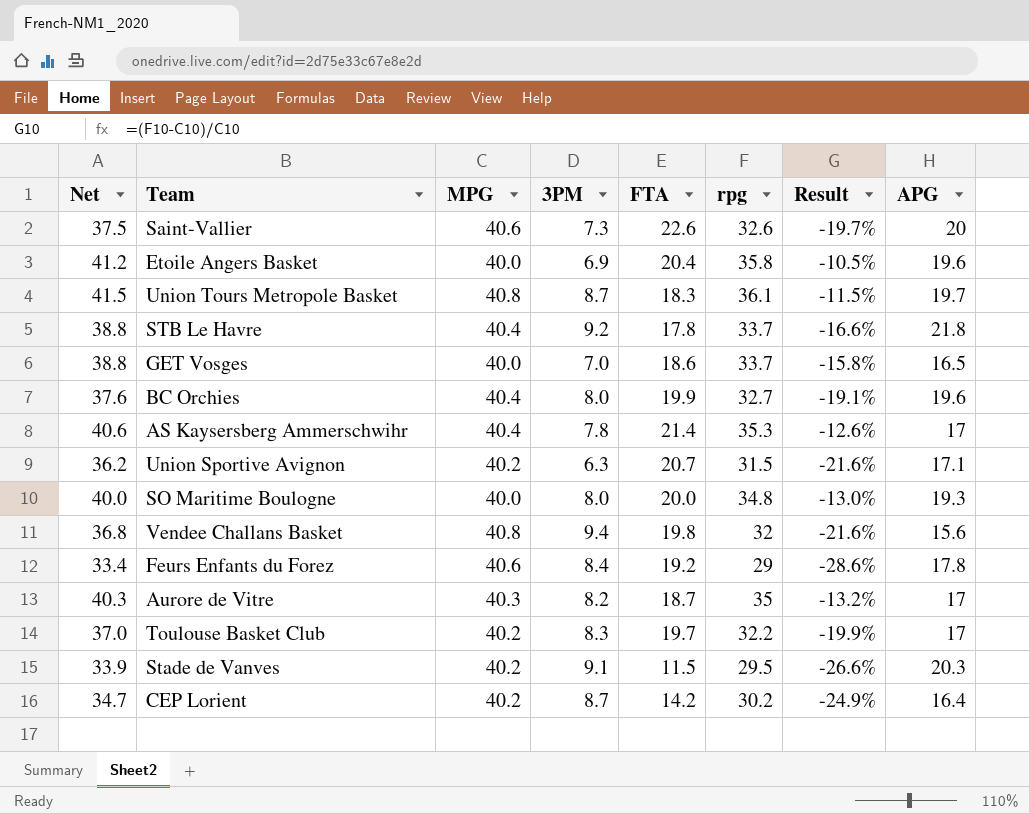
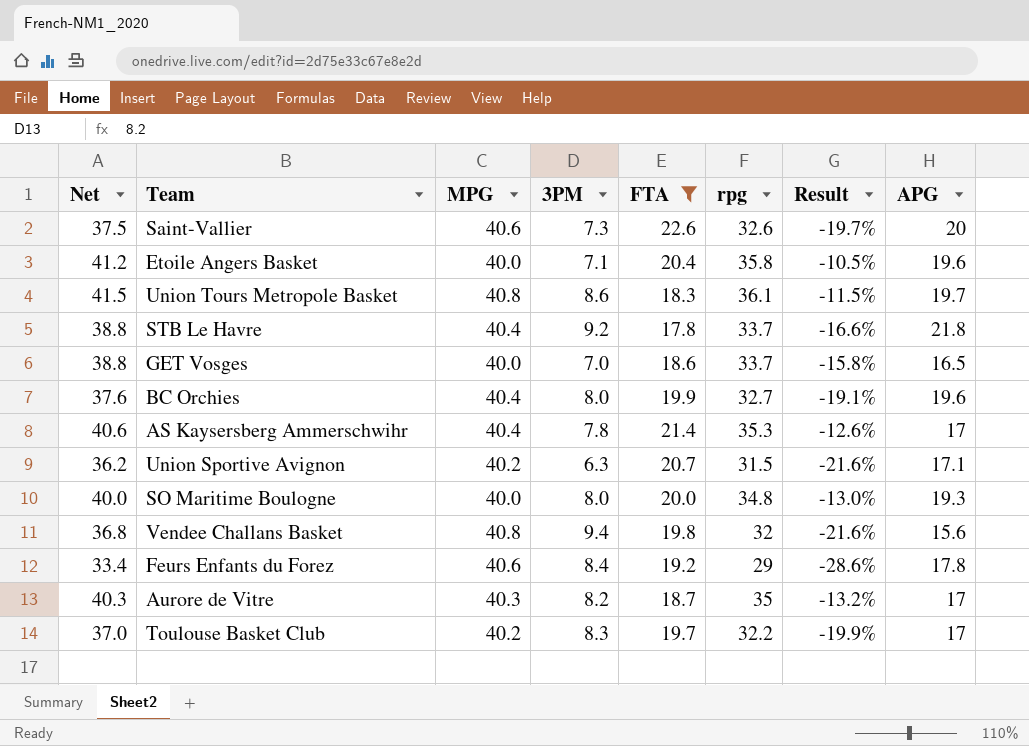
filter: none -> FTA >= 17.8
Etoile Angers Basket | 3PM: 6.9 -> 7.1
Union Tours Metropole Basket | 3PM: 8.7 -> 8.6

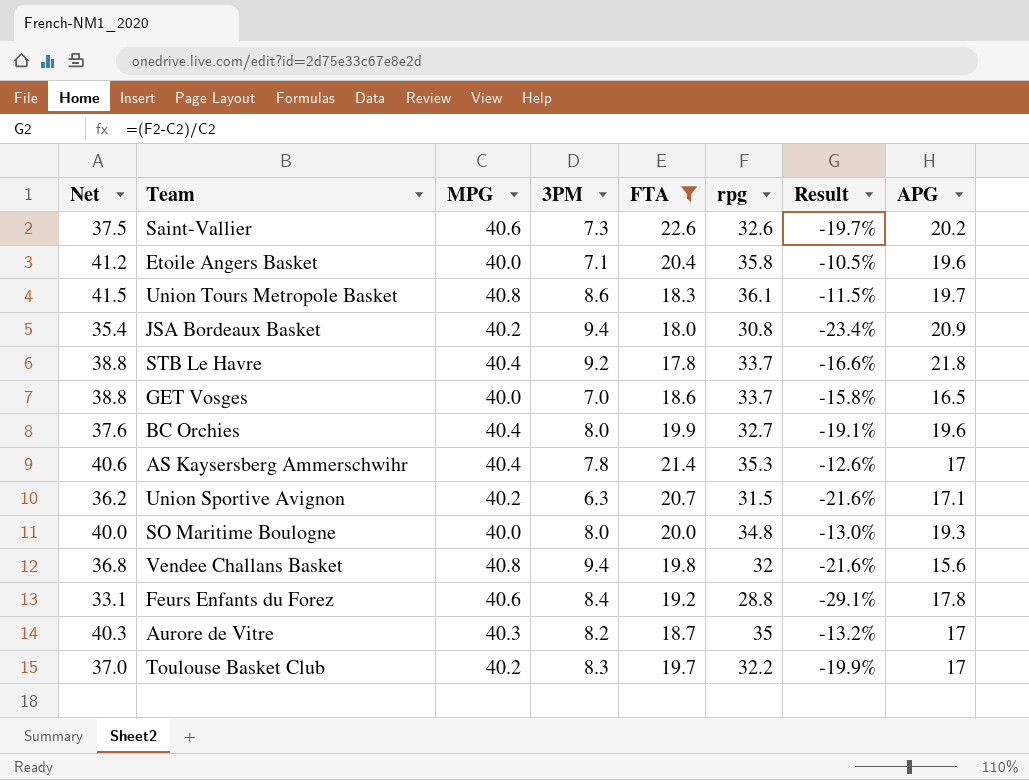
Saint-Vallier | APG: 20 -> 20.2
row JSA Bordeaux Basket: none -> 35.4 | 40.2 | 9.4 | 18.0 | 30.8 | -23.4% | 20.9
Feurs Enfants du Forez | Net: 33.4 -> 33.1
Feurs Enfants du Forez | rpg: 29 -> 28.8
Feurs Enfants du Forez | Result: -28.6% -> -29.1%

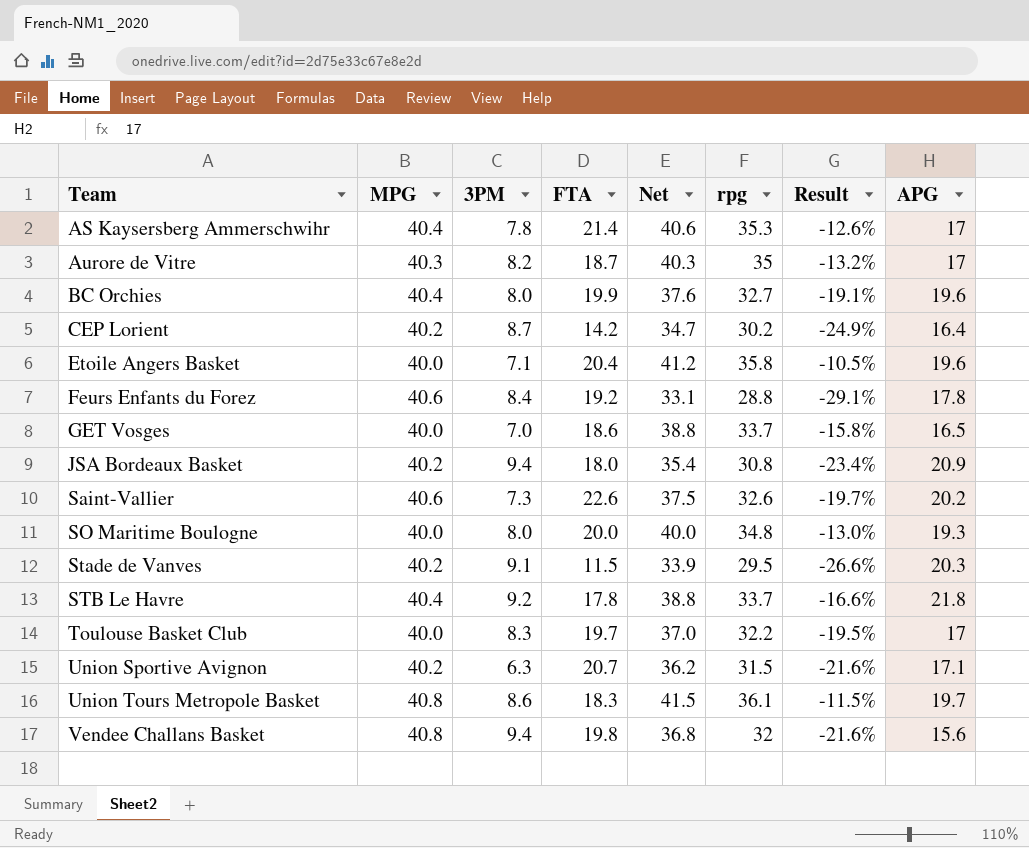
filter: FTA >= 17.8 -> none
row order: none -> Team ascending
column Net | position: 1 -> 5
Toulouse Basket Club | MPG: 40.2 -> 40.0
Toulouse Basket Club | Result: -19.9% -> -19.5%

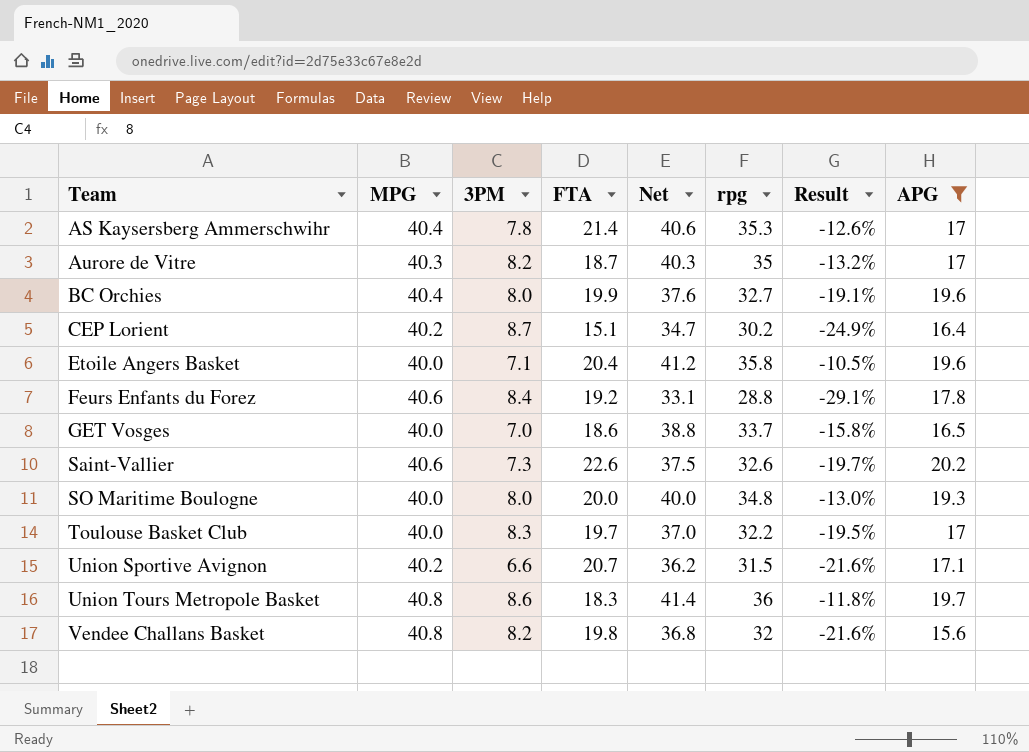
filter: none -> APG <= 20.2
CEP Lorient | FTA: 14.2 -> 15.1
Union Sportive Avignon | 3PM: 6.3 -> 6.6
Union Tours Metropole Basket | Net: 41.5 -> 41.4
Union Tours Metropole Basket | rpg: 36.1 -> 36
Union Tours Metropole Basket | Result: -11.5% -> -11.8%
Vendee Challans Basket | 3PM: 9.4 -> 8.2

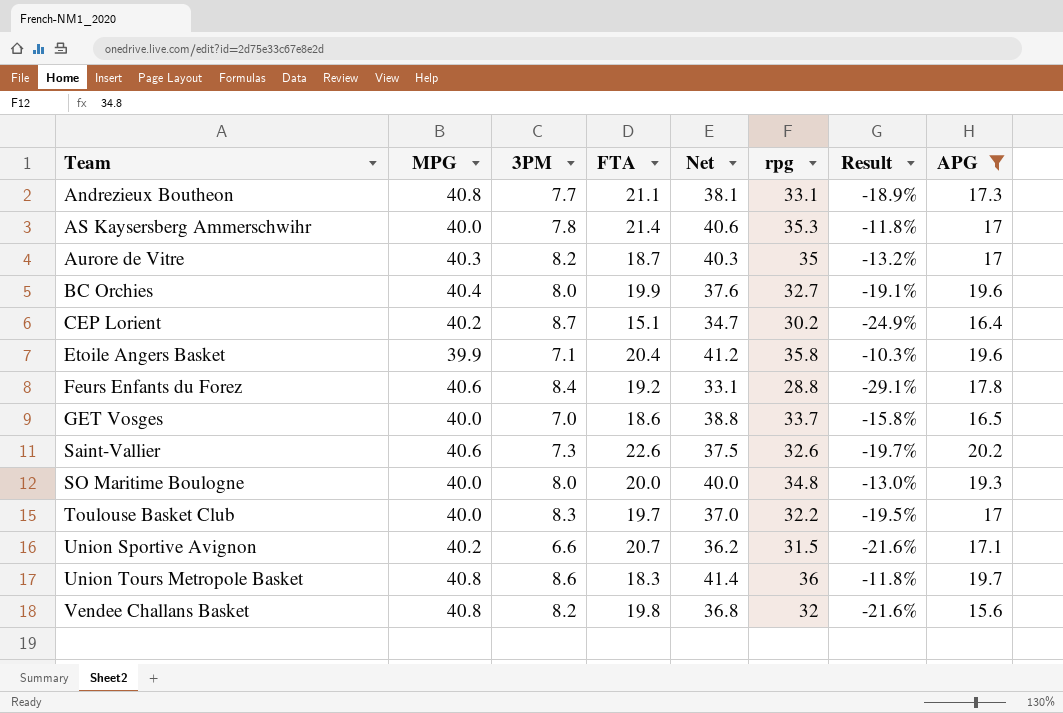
row Andrezieux Boutheon: none -> 40.8 | 7.7 | 21.1 | 38.1 | 33.1 | -18.9% | 17.3
AS Kaysersberg Ammerschwihr | MPG: 40.4 -> 40.0
AS Kaysersberg Ammerschwihr | Result: -12.6% -> -11.8%
Etoile Angers Basket | MPG: 40.0 -> 39.9
Etoile Angers Basket | Result: -10.5% -> -10.3%

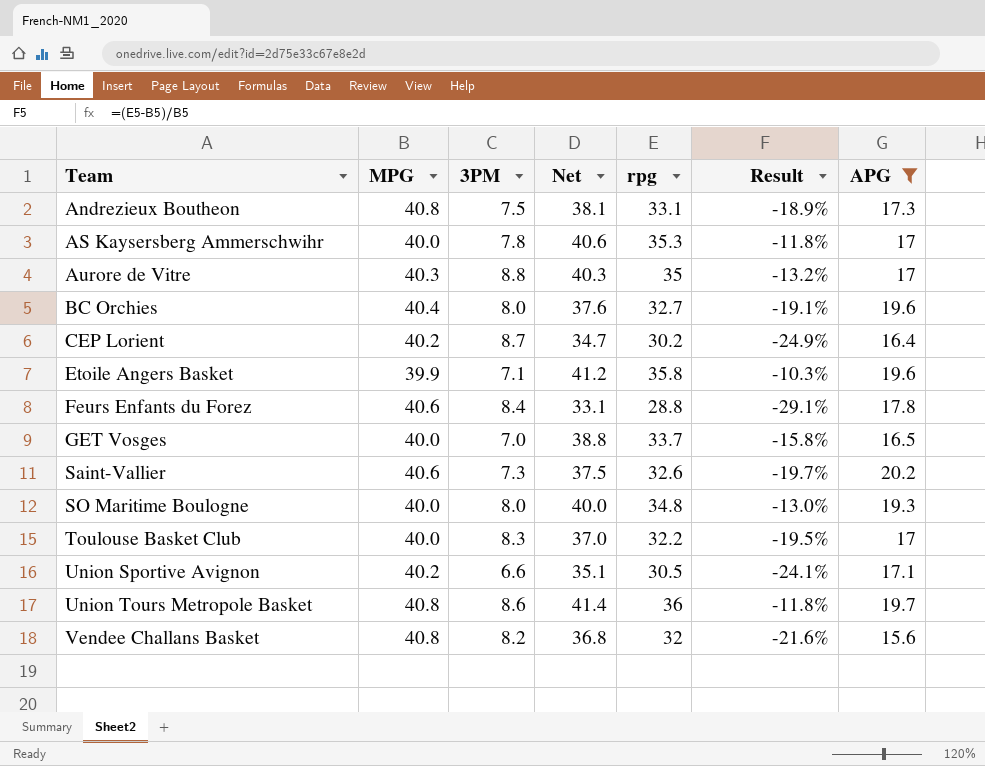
column FTA | position: 4 -> none
Andrezieux Boutheon | 3PM: 7.7 -> 7.5
Aurore de Vitre | 3PM: 8.2 -> 8.8
Union Sportive Avignon | Net: 36.2 -> 35.1
Union Sportive Avignon | rpg: 31.5 -> 30.5
Union Sportive Avignon | Result: -21.6% -> -24.1%

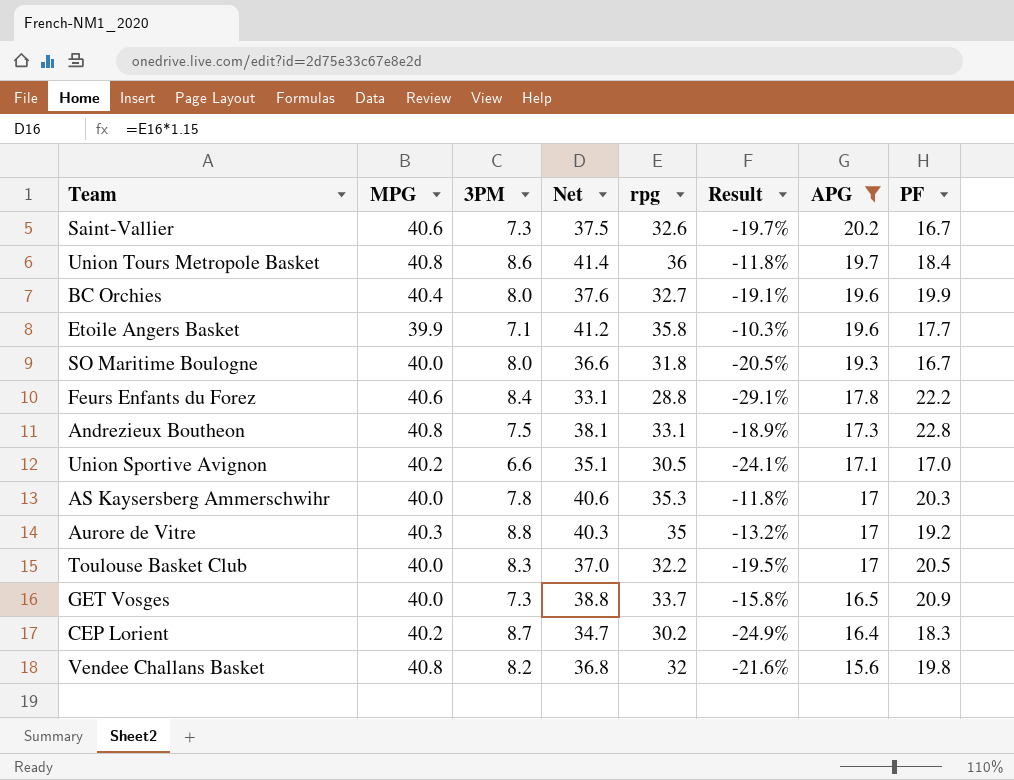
row order: Team ascending -> APG descending
column PF | position: none -> 8
SO Maritime Boulogne | Net: 40.0 -> 36.6
SO Maritime Boulogne | rpg: 34.8 -> 31.8
SO Maritime Boulogne | Result: -13.0% -> -20.5%
GET Vosges | 3PM: 7.0 -> 7.3

